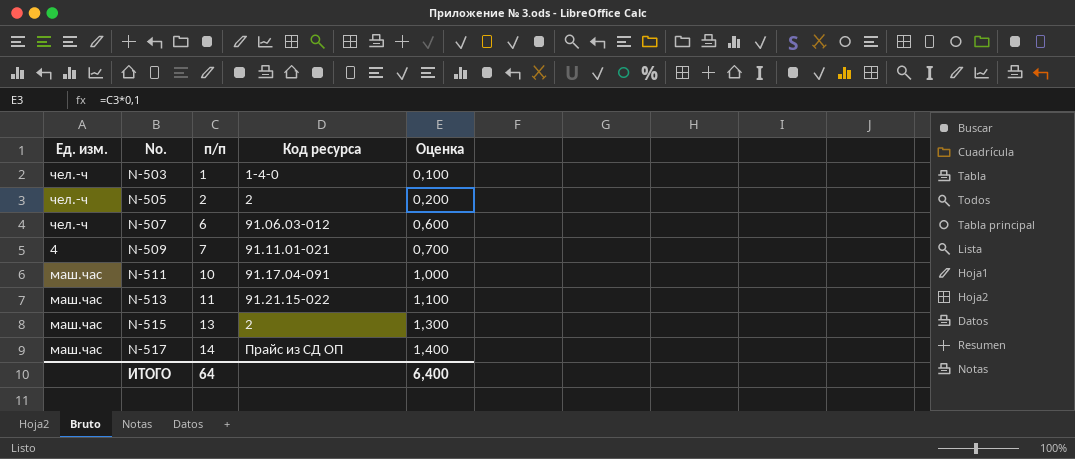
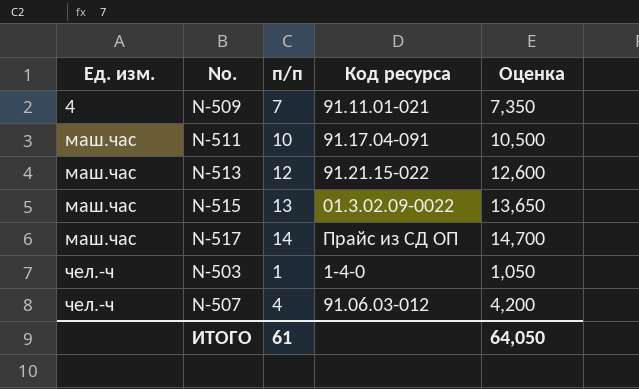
row order: No. ascending -> Ед. изм. ascending
column Оценка | formula: [п/п] * 0,1 -> [п/п] * 1,05
row N-505: чел.-ч | 2 | 2 | 0,200 -> none
N-513 | п/п: 11 -> 12
N-515 | Код ресурса: 2 -> 01.3.02.09-0022
N-507 | п/п: 6 -> 4
ИТОГО | п/п: 64 -> 61
ИТОГО | Оценка: 6,400 -> 64,050

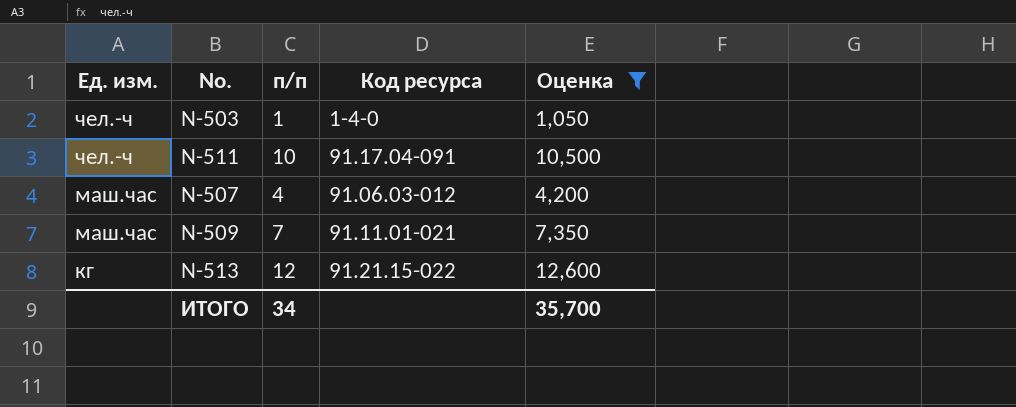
filter: none -> Оценка <= 12,600
row order: Ед. изм. ascending -> Ед. изм. descending
N-511 | Ед. изм.: маш.час -> чел.-ч
N-507 | Ед. изм.: чел.-ч -> маш.час
N-509 | Ед. изм.: 4 -> маш.час
N-513 | Ед. изм.: маш.час -> кг
ИТОГО | п/п: 61 -> 34
ИТОГО | Оценка: 64,050 -> 35,700

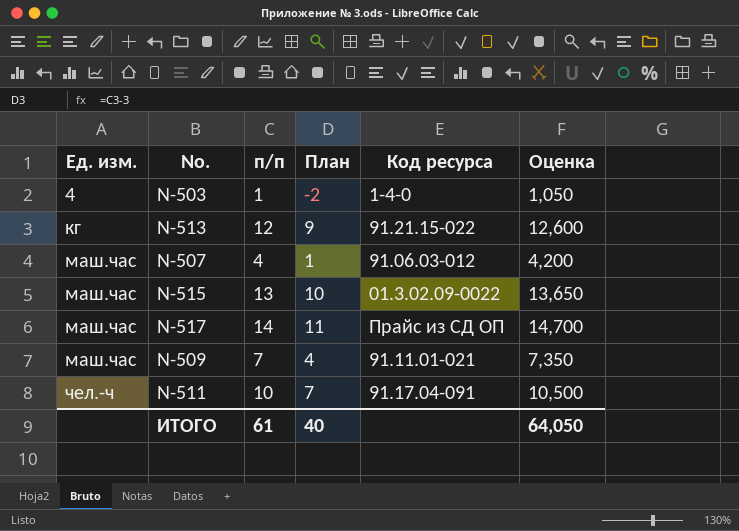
filter: Оценка <= 12,600 -> none
row order: Ед. изм. descending -> Ед. изм. ascending
column План | formula: none -> [п/п] - 3
N-503 | Ед. изм.: чел.-ч -> 4
ИТОГО | п/п: 34 -> 61
ИТОГО | Оценка: 35,700 -> 64,050

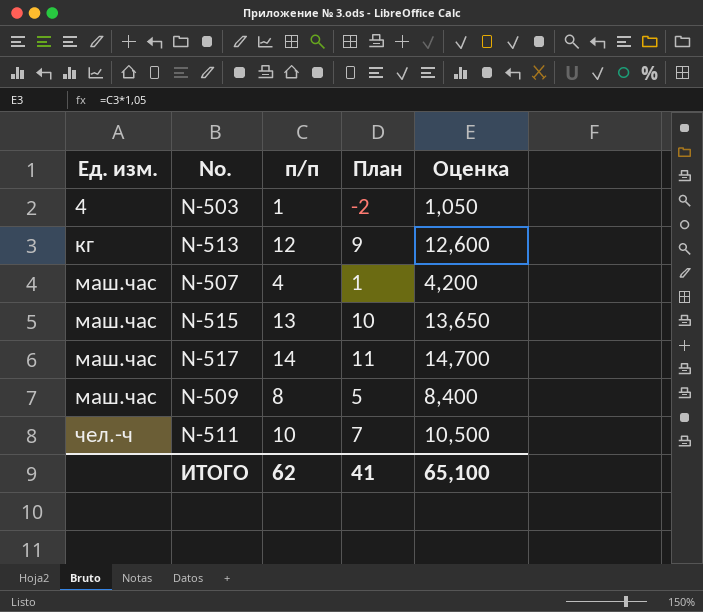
column Код ресурса | position: 5 -> none
N-509 | п/п: 7 -> 8
N-509 | План: 4 -> 5
N-509 | Оценка: 7,350 -> 8,400
ИТОГО | п/п: 61 -> 62
ИТОГО | План: 40 -> 41
ИТОГО | Оценка: 64,050 -> 65,100

